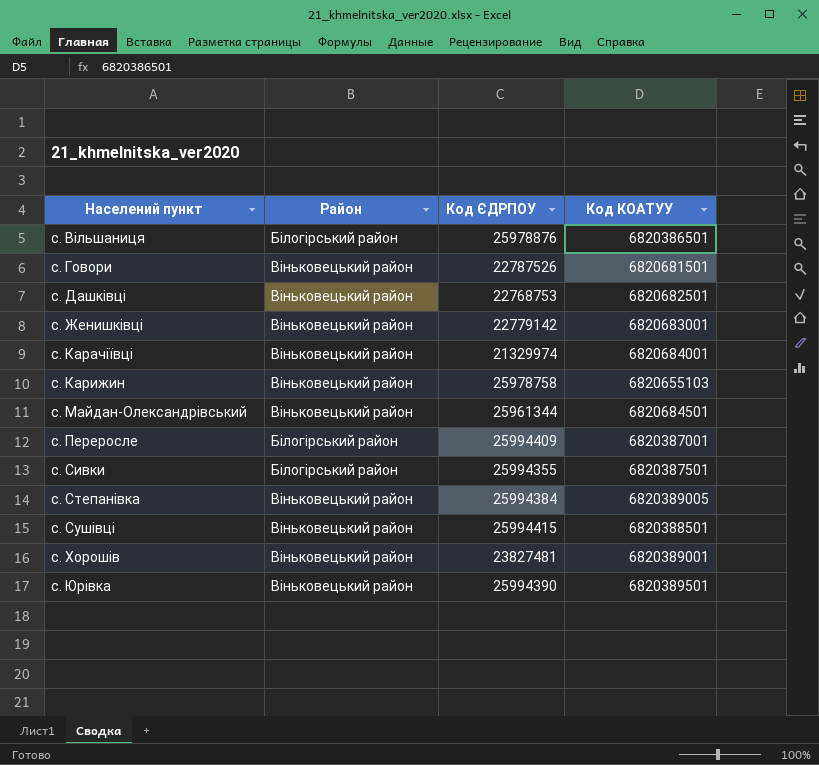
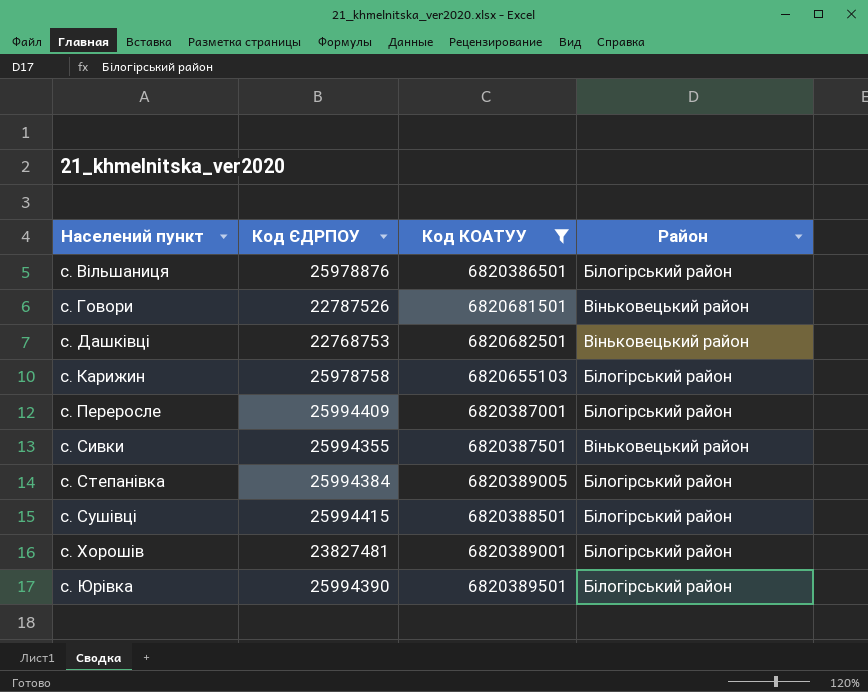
filter: none -> Код КОАТУУ <= 6820682501
column Район | position: 2 -> 4
c. Карижин | Район: Віньковецький район -> Білогірський район
c. Сивки | Район: Білогірський район -> Віньковецький район
c. Степанівка | Район: Віньковецький район -> Білогірський район
c. Сушівці | Район: Віньковецький район -> Білогірський район
c. Хорошів | Район: Віньковецький район -> Білогірський район
c. Юрівка | Район: Віньковецький район -> Білогірський район

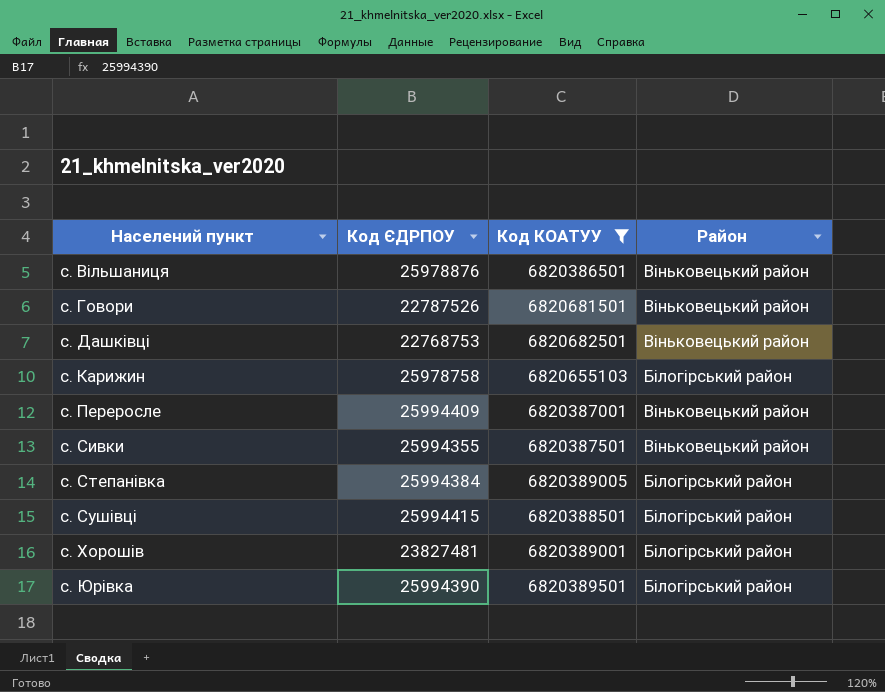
c. Вільшаниця | Район: Білогірський район -> Віньковецький район
c. Переросле | Район: Білогірський район -> Віньковецький район

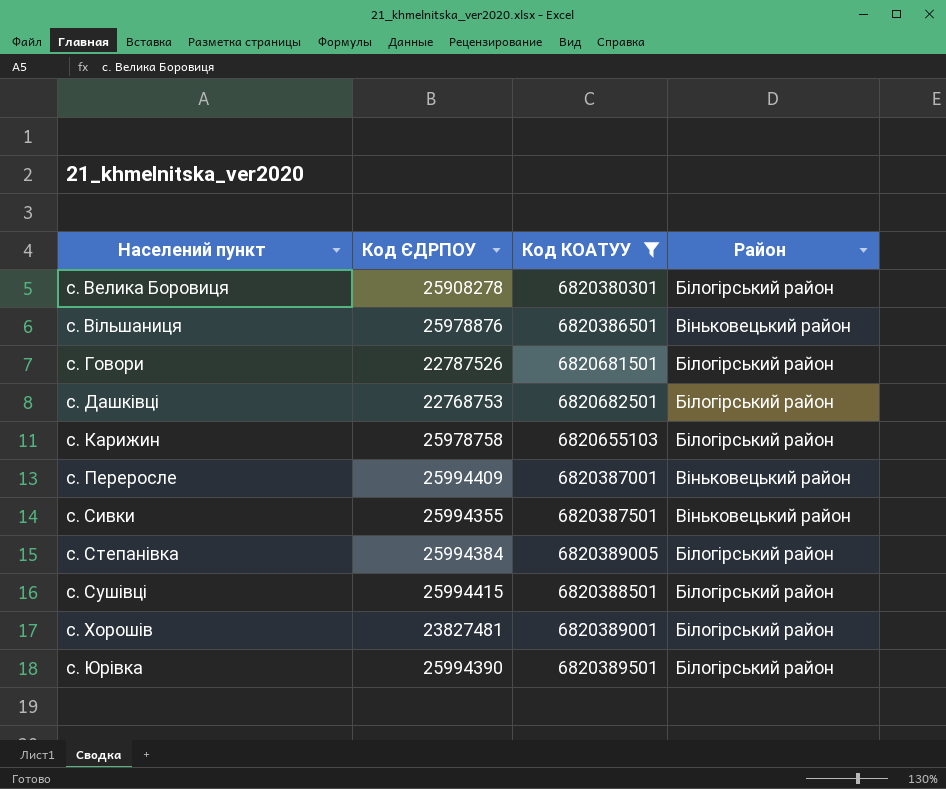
row c. Велика Боровиця: none -> 25908278 | 6820380301 | Білогірський район
c. Говори | Район: Віньковецький район -> Білогірський район
c. Дашківці | Район: Віньковецький район -> Білогірський район

